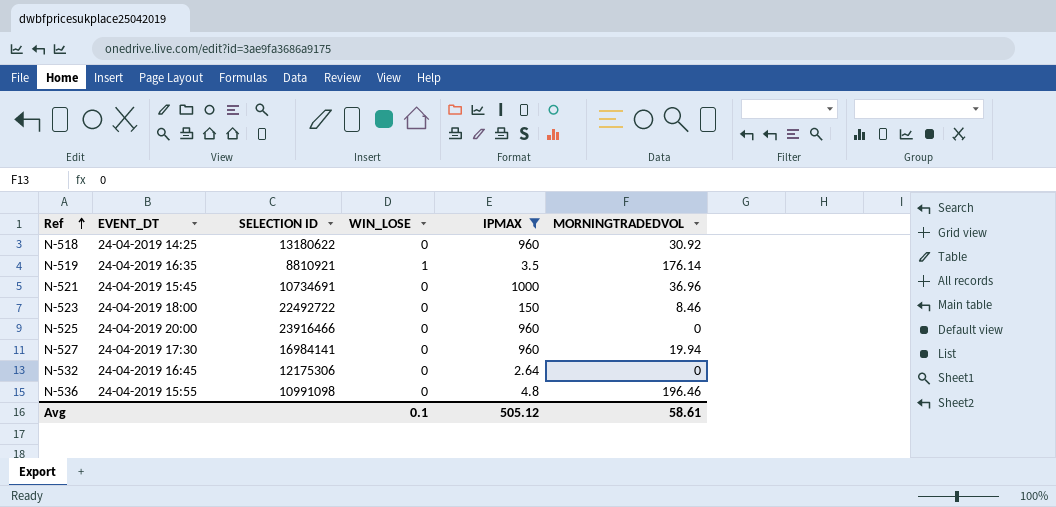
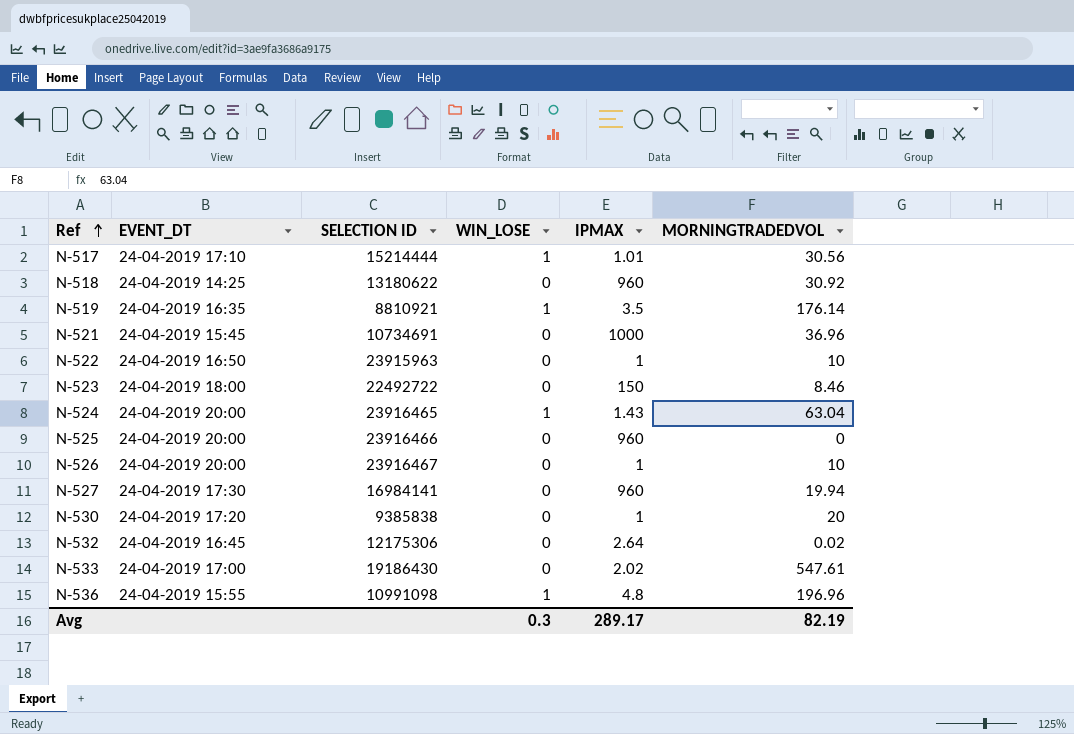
filter: IPMAX >= 2.64 -> none
N-532 | MORNINGTRADEDVOL: 0 -> 0.02
N-536 | WIN_LOSE: 0 -> 1
N-536 | MORNINGTRADEDVOL: 196.46 -> 196.96
Avg | WIN_LOSE: 0.1 -> 0.3
Avg | IPMAX: 505.12 -> 289.17
Avg | MORNINGTRADEDVOL: 58.61 -> 82.19

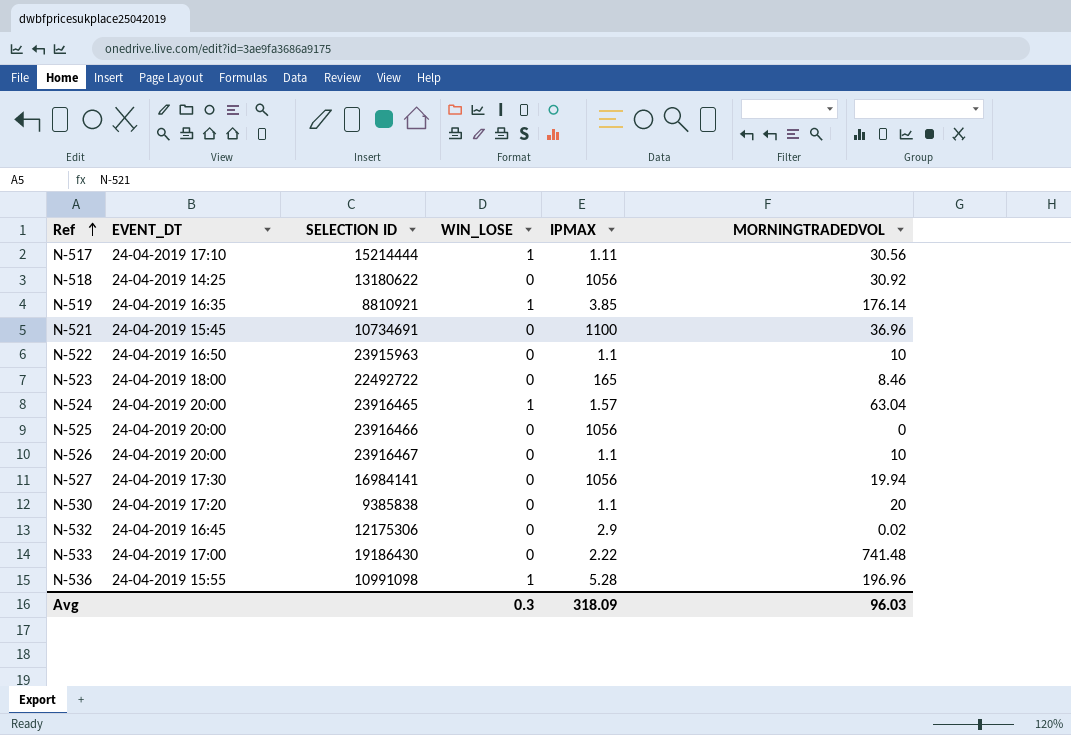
N-517 | IPMAX: 1.01 -> 1.11
N-518 | IPMAX: 960 -> 1056
N-519 | IPMAX: 3.5 -> 3.85
N-521 | IPMAX: 1000 -> 1100
N-522 | IPMAX: 1 -> 1.1
N-523 | IPMAX: 150 -> 165
N-524 | IPMAX: 1.43 -> 1.57
N-525 | IPMAX: 960 -> 1056
N-526 | IPMAX: 1 -> 1.1
N-527 | IPMAX: 960 -> 1056
N-530 | IPMAX: 1 -> 1.1
N-532 | IPMAX: 2.64 -> 2.9
N-533 | IPMAX: 2.02 -> 2.22
N-533 | MORNINGTRADEDVOL: 547.61 -> 741.48
N-536 | IPMAX: 4.8 -> 5.28
Avg | IPMAX: 289.17 -> 318.09
Avg | MORNINGTRADEDVOL: 82.19 -> 96.03

